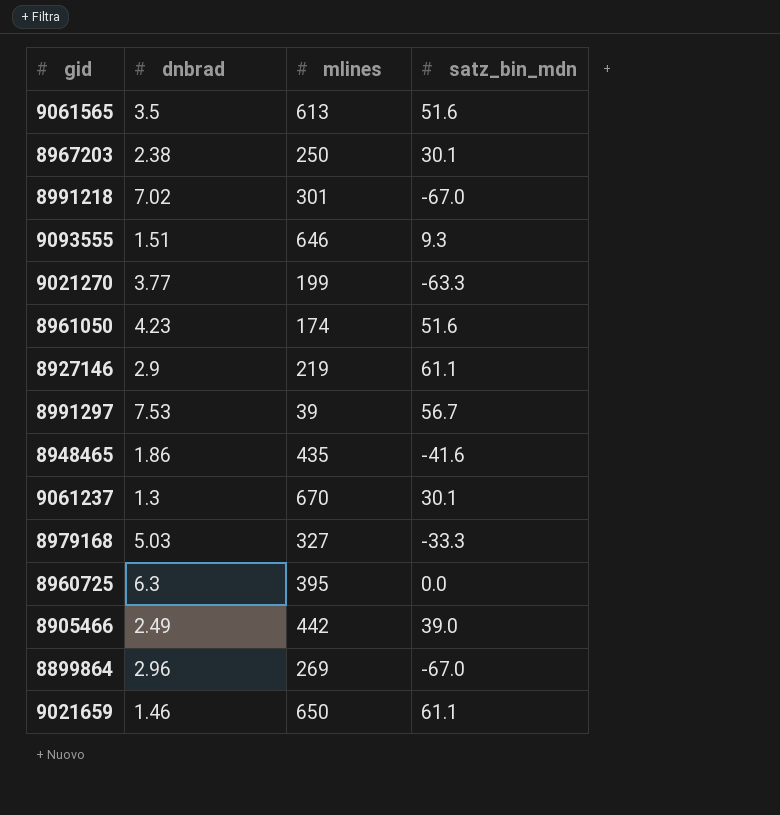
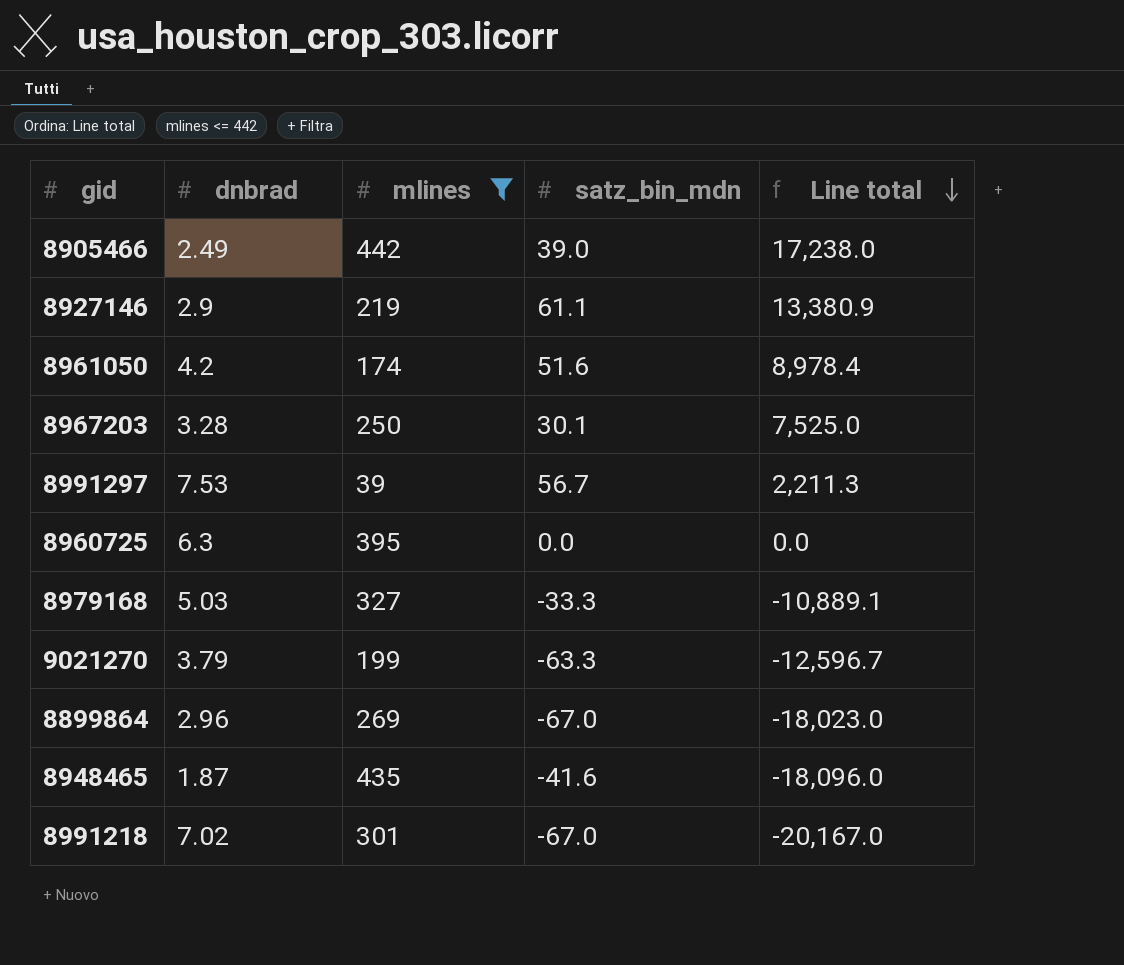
filter: none -> mlines <= 442
row order: none -> Line total descending
column Line total | formula: none -> [mlines] * [satz_bin_mdn]
8961050 | dnbrad: 4.23 -> 4.2
8967203 | dnbrad: 2.38 -> 3.28
9021270 | dnbrad: 3.77 -> 3.79
8948465 | dnbrad: 1.86 -> 1.87

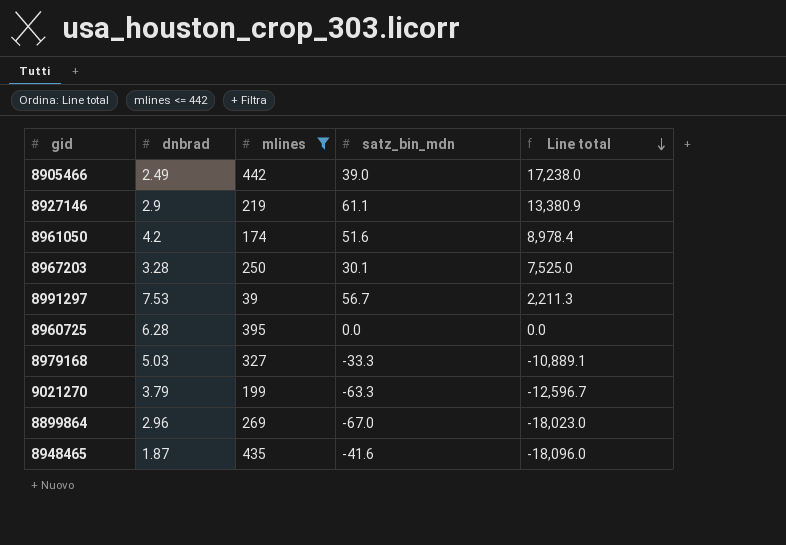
row 8991218: 7.02 | 301 | -67.0 | -20,167.0 -> none
8960725 | dnbrad: 6.3 -> 6.28

